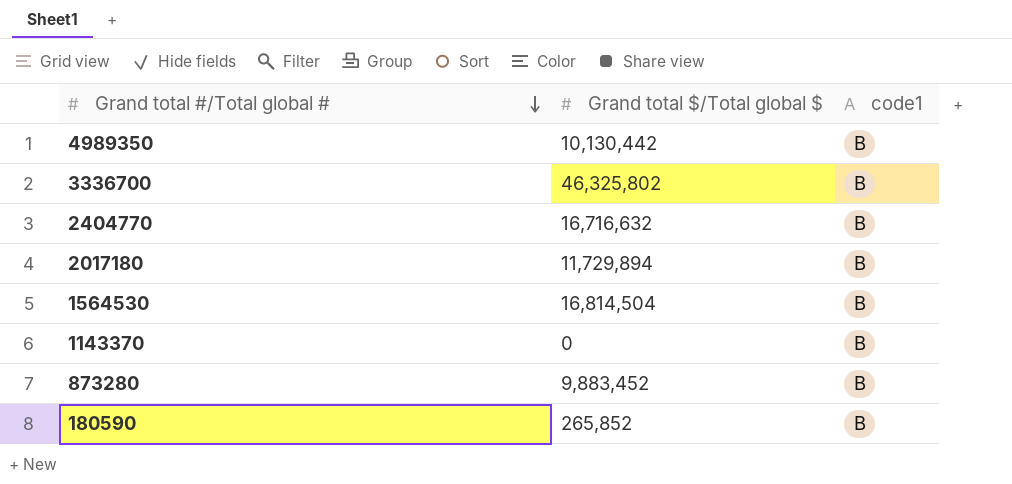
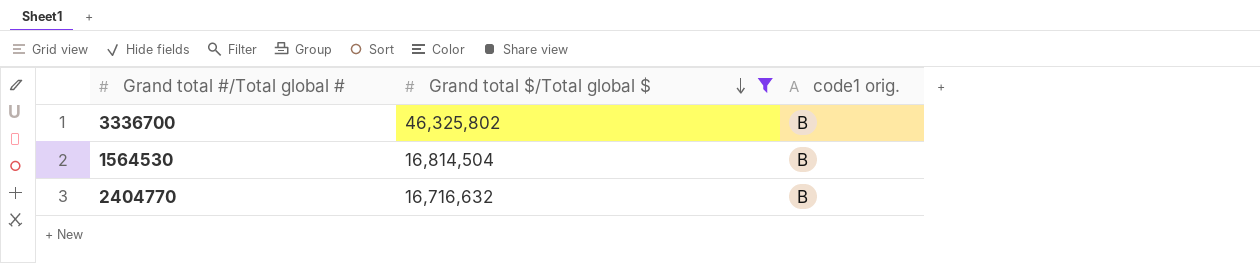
filter: none -> Grand total $/Total global $ >= 16,716,632
row order: Grand total #/Total global # descending -> Grand total $/Total global $ descending
column name: code1 -> code1 orig.

